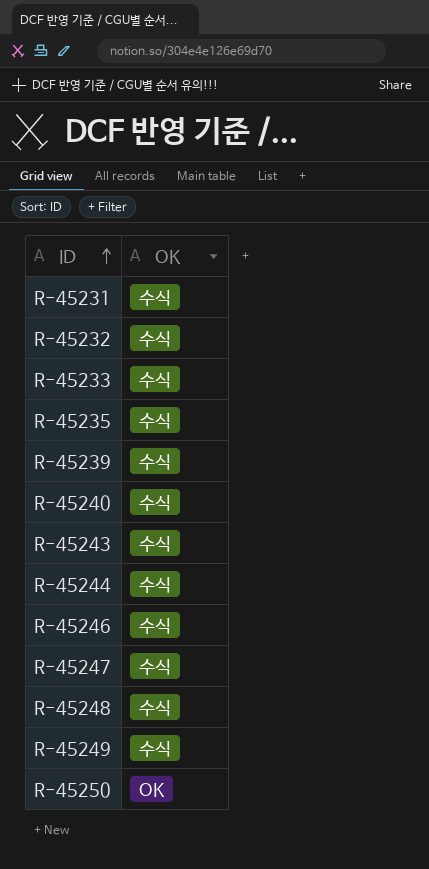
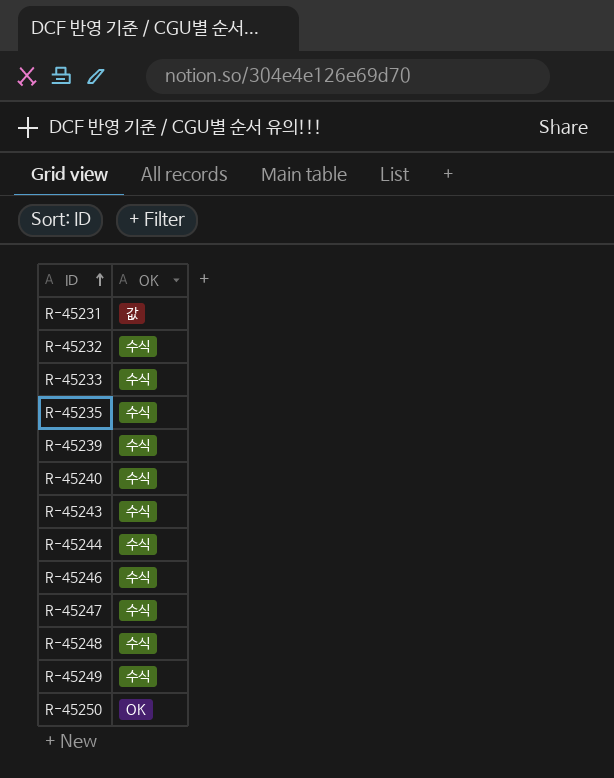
R-45231 | OK: 수식 -> 값

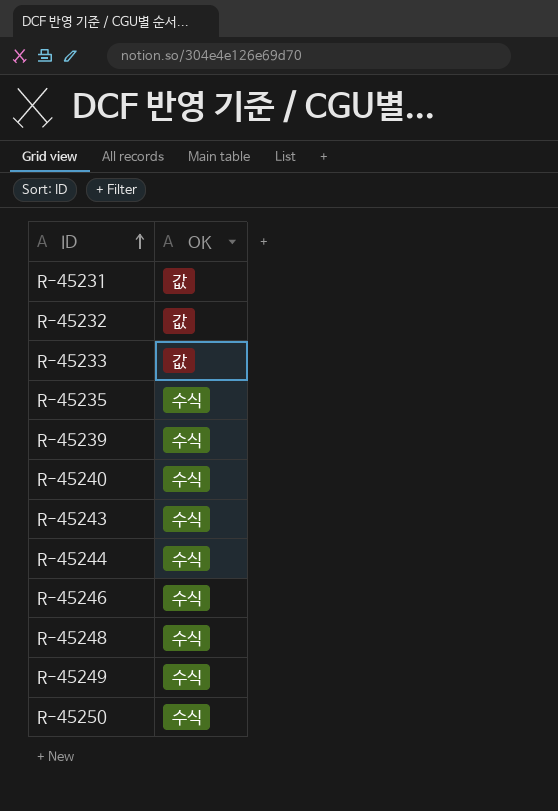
row R-45247: 수식 -> none
R-45232 | OK: 수식 -> 값
R-45233 | OK: 수식 -> 값
R-45250 | OK: OK -> 수식

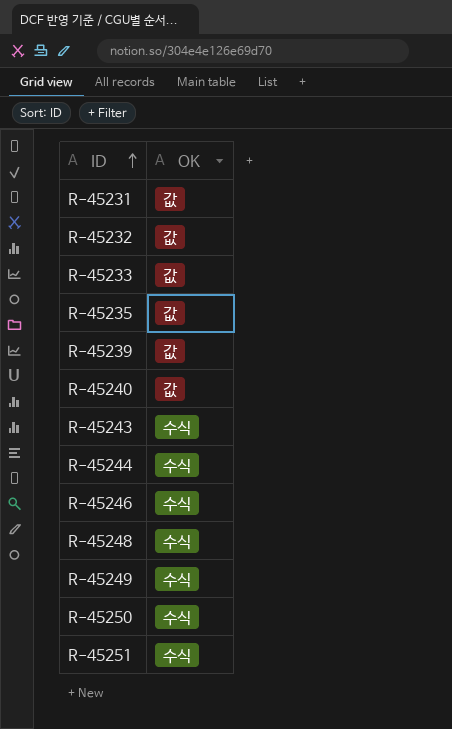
R-45235 | OK: 수식 -> 값
R-45239 | OK: 수식 -> 값
R-45240 | OK: 수식 -> 값
row R-45251: none -> 수식

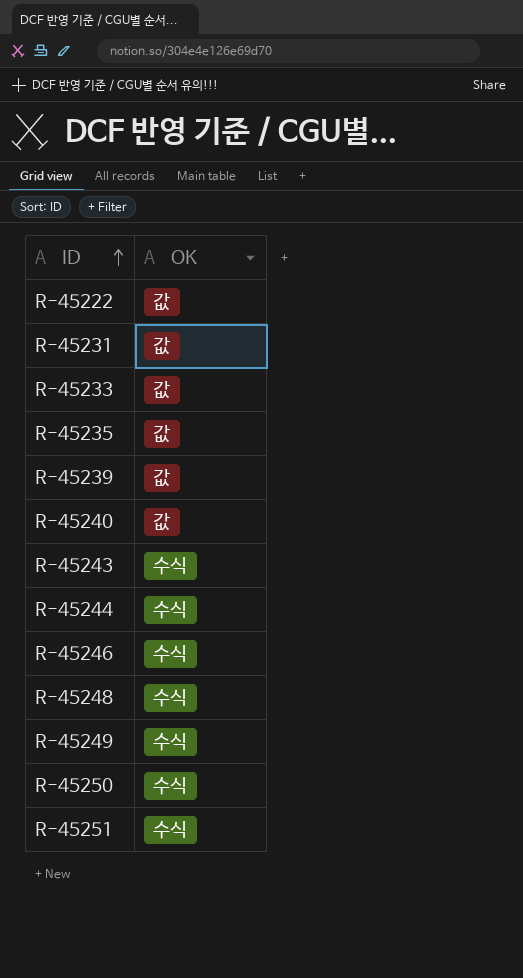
row R-45232: 값 -> none
row R-45222: none -> 값

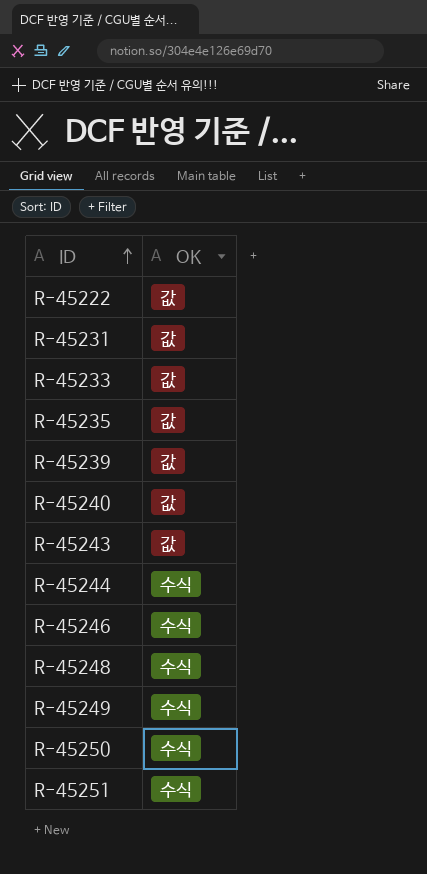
R-45243 | OK: 수식 -> 값

